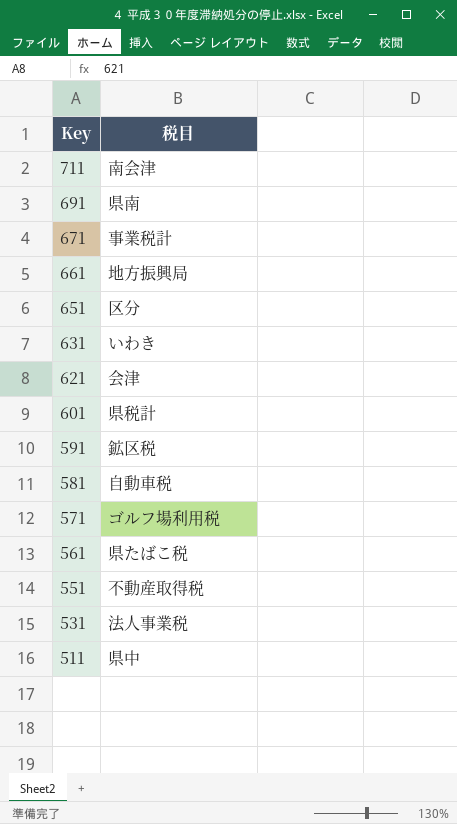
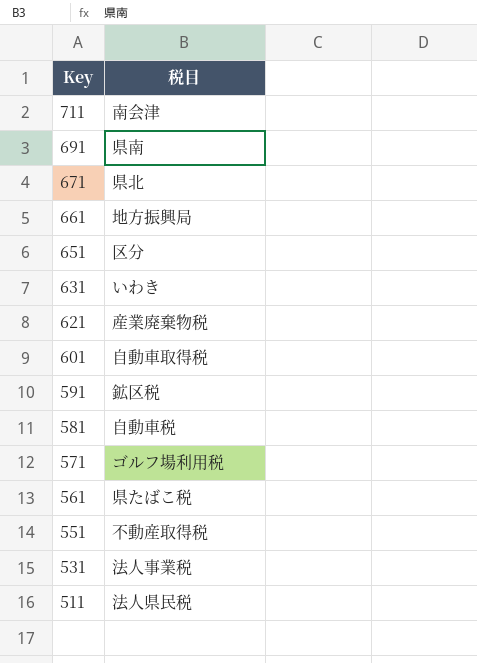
671 | 税目: 事業税計 -> 県北
621 | 税目: 会津 -> 産業廃棄物税
601 | 税目: 県税計 -> 自動車取得税
511 | 税目: 県中 -> 法人県民税

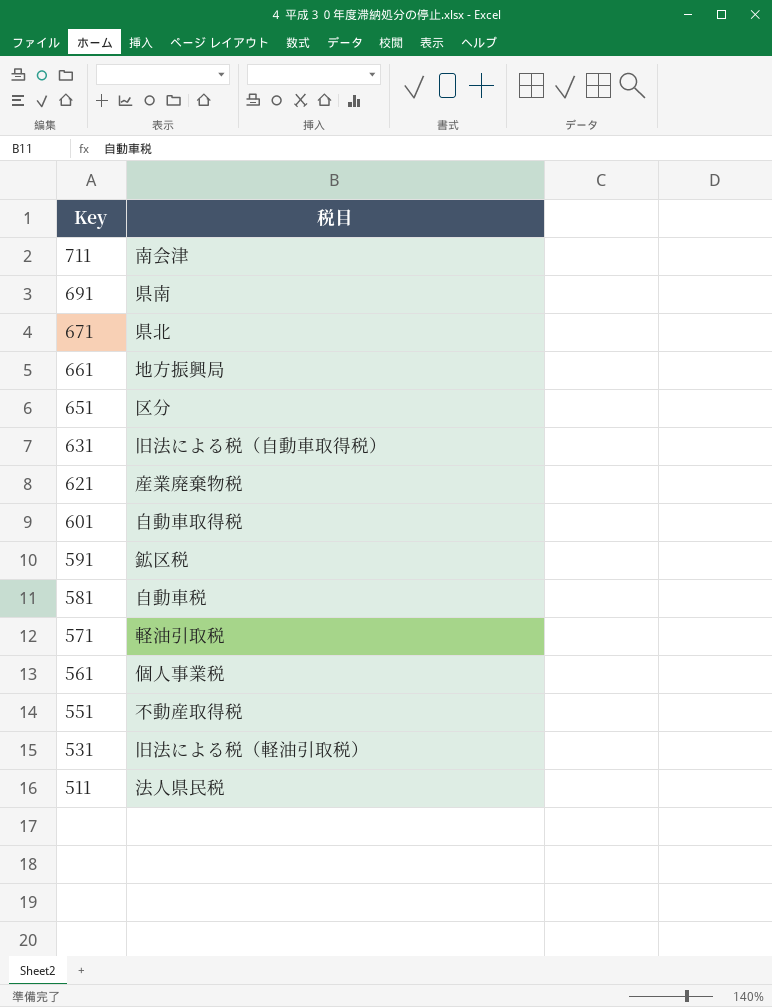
631 | 税目: いわき -> 旧法による税（自動車取得税）
571 | 税目: ゴルフ場利用税 -> 軽油引取税
561 | 税目: 県たばこ税 -> 個人事業税
531 | 税目: 法人事業税 -> 旧法による税（軽油引取税）

